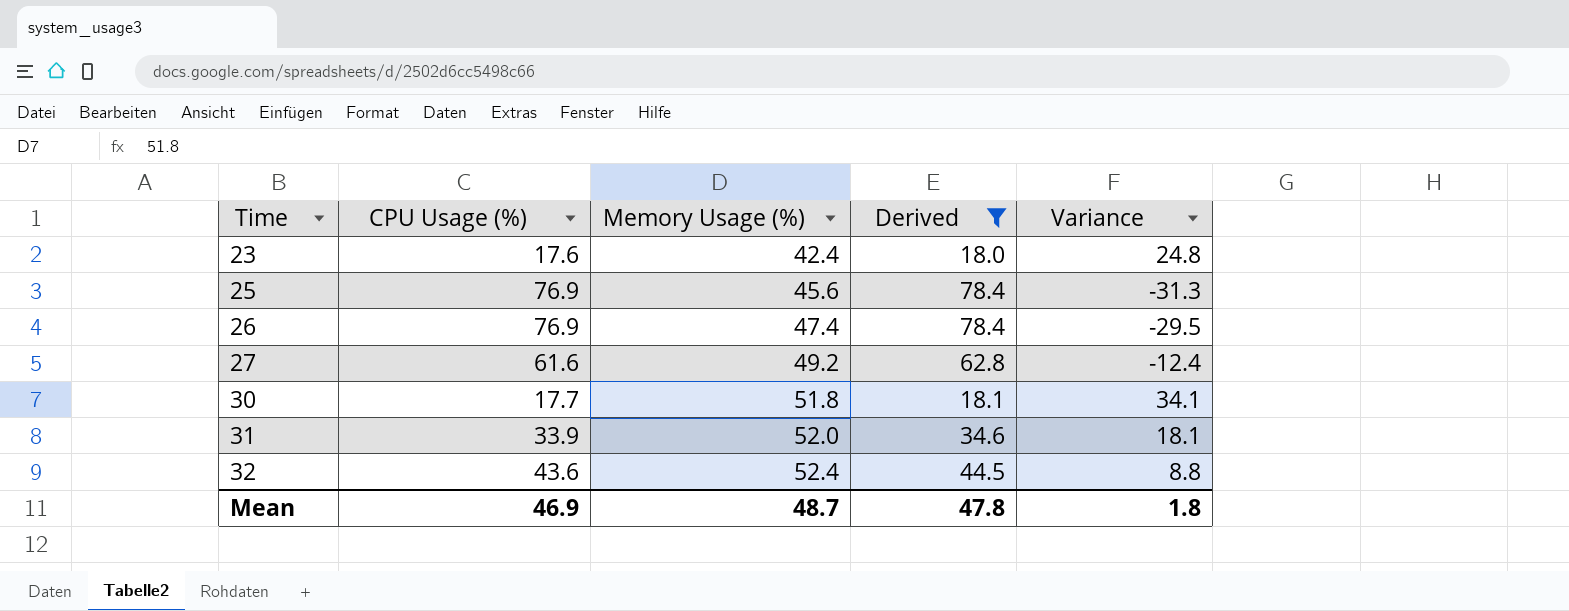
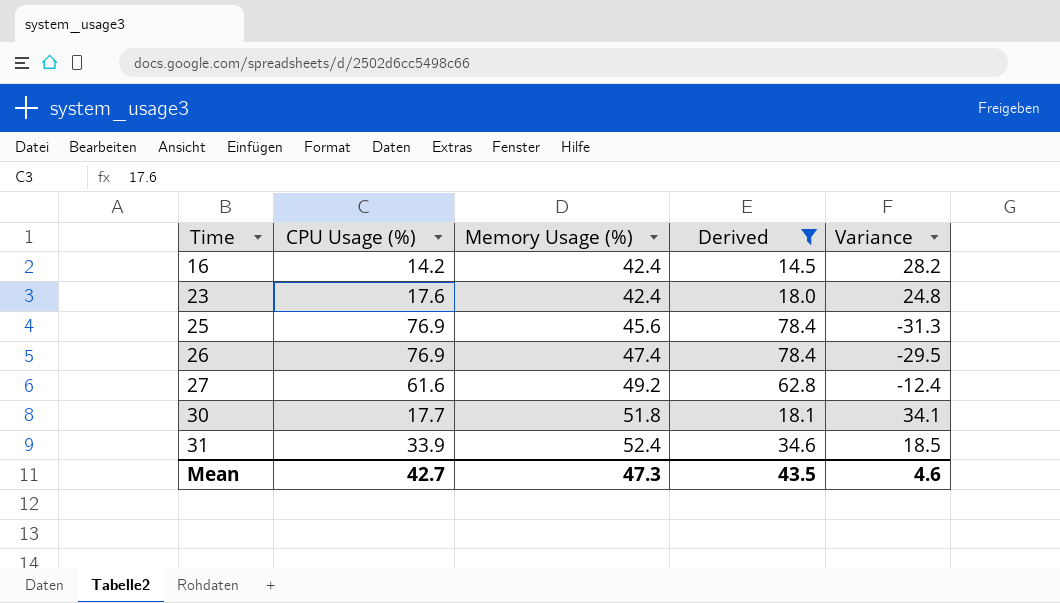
row 32: 43.6 | 52.4 | 44.5 | 8.8 -> none
row 16: none -> 14.2 | 42.4 | 14.5 | 28.2
31 | Memory Usage (%): 52.0 -> 52.4
31 | Variance: 18.1 -> 18.5
Mean | CPU Usage (%): 46.9 -> 42.7
Mean | Memory Usage (%): 48.7 -> 47.3
Mean | Derived: 47.8 -> 43.5
Mean | Variance: 1.8 -> 4.6

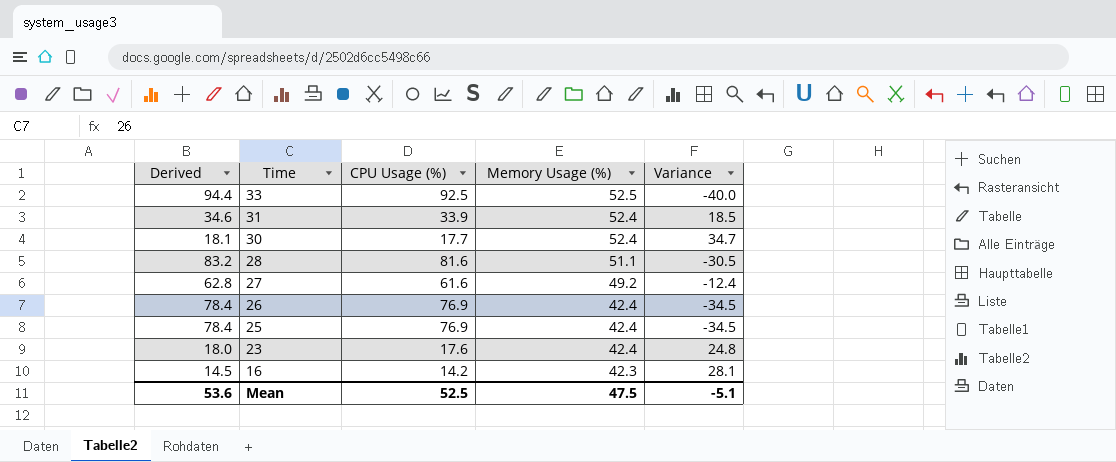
filter: Derived <= 78.4 -> none
row order: Time ascending -> Time descending
column Derived | position: 4 -> 1
30 | Memory Usage (%): 51.8 -> 52.4
30 | Variance: 34.1 -> 34.7
26 | Memory Usage (%): 47.4 -> 42.4
26 | Variance: -29.5 -> -34.5
25 | Memory Usage (%): 45.6 -> 42.4
25 | Variance: -31.3 -> -34.5
16 | Memory Usage (%): 42.4 -> 42.3
16 | Variance: 28.2 -> 28.1
Mean | Derived: 43.5 -> 53.6
Mean | CPU Usage (%): 42.7 -> 52.5
Mean | Memory Usage (%): 47.3 -> 47.5
Mean | Variance: 4.6 -> -5.1

